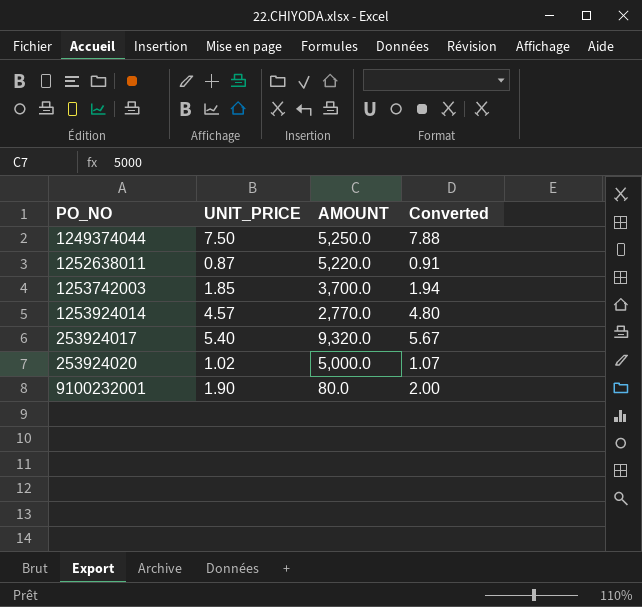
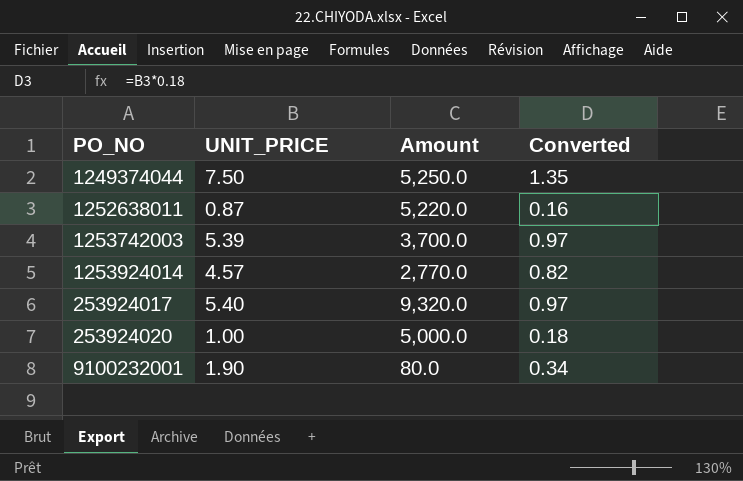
column name: AMOUNT -> Amount
column Converted | formula: [UNIT_PRICE] * 1.05 -> [UNIT_PRICE] * 0.18
1253742003 | UNIT_PRICE: 1.85 -> 5.39
253924020 | UNIT_PRICE: 1.02 -> 1.00

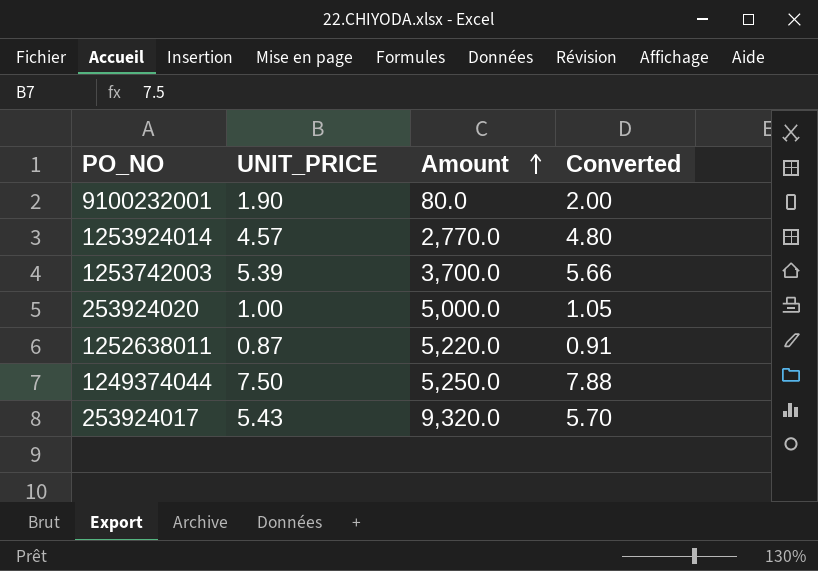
row order: none -> Amount ascending
column Converted | formula: [UNIT_PRICE] * 0.18 -> [UNIT_PRICE] * 1.05
253924017 | UNIT_PRICE: 5.40 -> 5.43

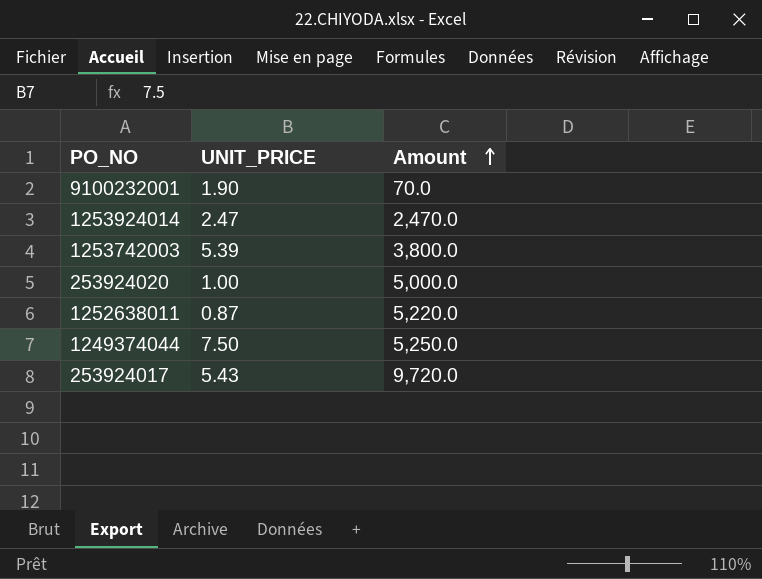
column Converted | formula: [UNIT_PRICE] * 1.05 -> none
9100232001 | Amount: 80.0 -> 70.0
1253924014 | UNIT_PRICE: 4.57 -> 2.47
1253924014 | Amount: 2,770.0 -> 2,470.0
1253742003 | Amount: 3,700.0 -> 3,800.0
253924017 | Amount: 9,320.0 -> 9,720.0

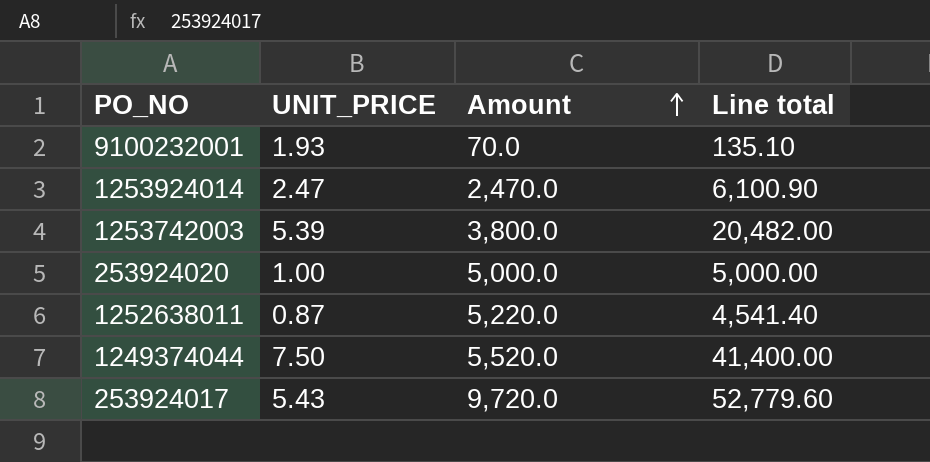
column Line total | formula: none -> [UNIT_PRICE] * [Amount]
9100232001 | UNIT_PRICE: 1.90 -> 1.93
1249374044 | Amount: 5,250.0 -> 5,520.0

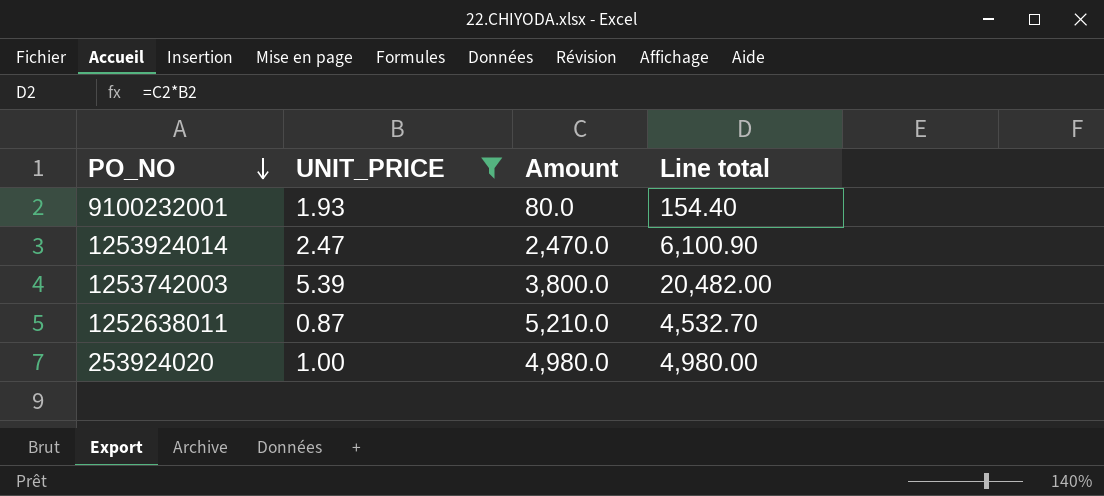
filter: none -> UNIT_PRICE <= 5.39
row order: Amount ascending -> PO_NO descending
9100232001 | Amount: 70.0 -> 80.0
9100232001 | Line total: 135.10 -> 154.40
1252638011 | Amount: 5,220.0 -> 5,210.0
1252638011 | Line total: 4,541.40 -> 4,532.70
253924020 | Amount: 5,000.0 -> 4,980.0
253924020 | Line total: 5,000.00 -> 4,980.00

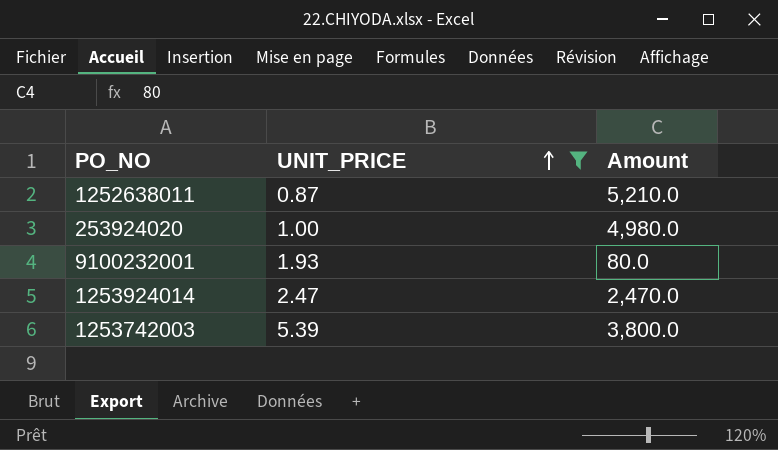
row order: PO_NO descending -> UNIT_PRICE ascending
column Line total | formula: [UNIT_PRICE] * [Amount] -> none

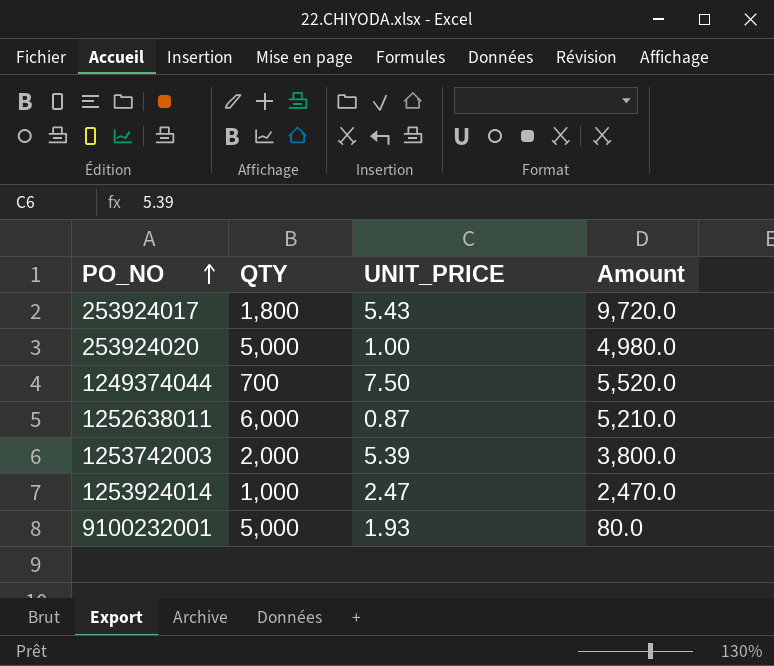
filter: UNIT_PRICE <= 5.39 -> none
row order: UNIT_PRICE ascending -> PO_NO ascending
column QTY | position: none -> 2

